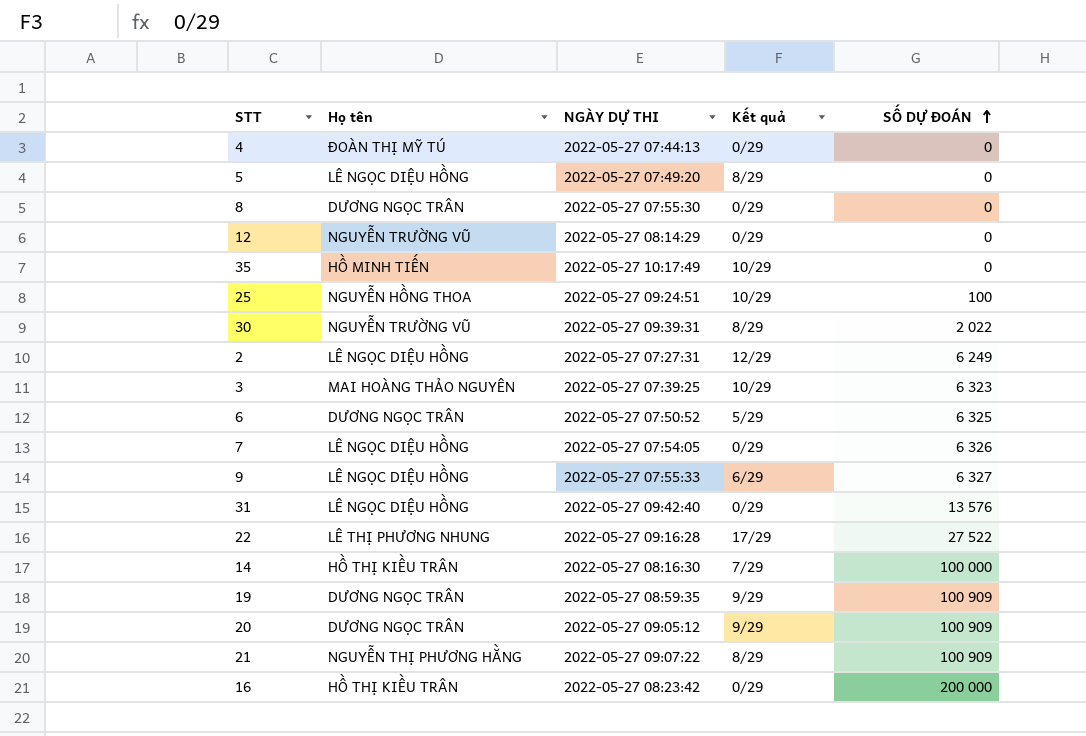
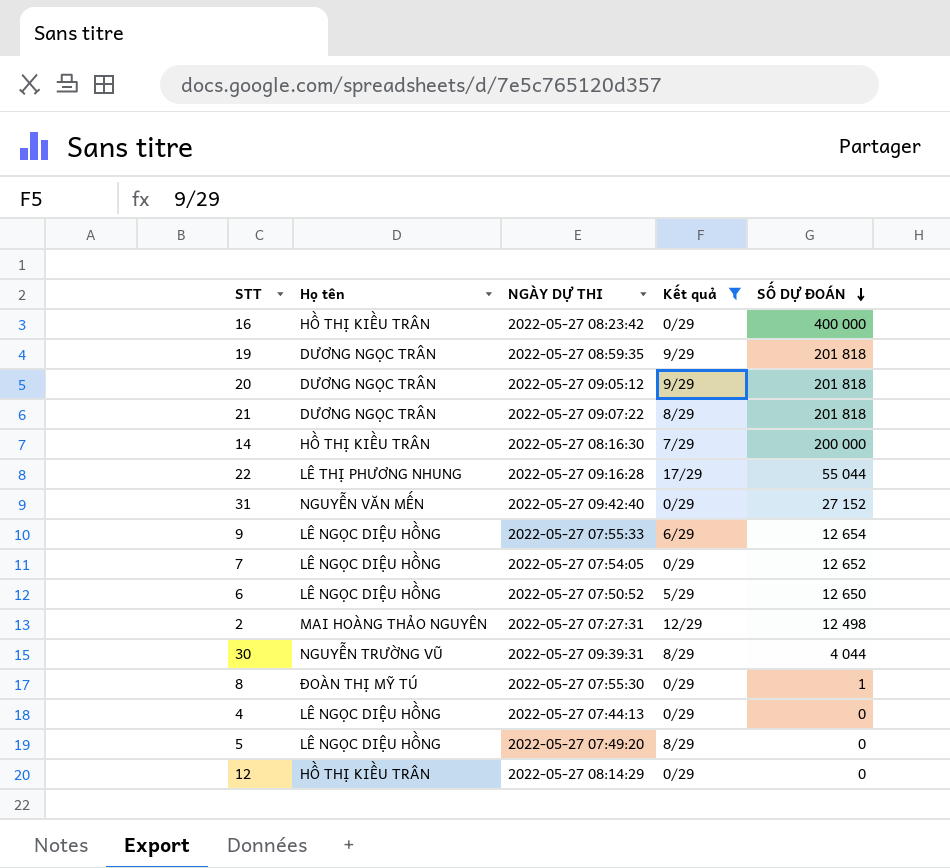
filter: none -> Kết quả != 10/29
row order: SỐ DỰ ĐOÁN ascending -> SỐ DỰ ĐOÁN descending
16 | SỐ DỰ ĐOÁN: 200 000 -> 400 000
19 | SỐ DỰ ĐOÁN: 100 909 -> 201 818
20 | SỐ DỰ ĐOÁN: 100 909 -> 201 818
21 | Họ tên: NGUYỄN THỊ PHƯƠNG HẰNG -> DƯƠNG NGỌC TRÂN
21 | SỐ DỰ ĐOÁN: 100 909 -> 201 818
14 | SỐ DỰ ĐOÁN: 100 000 -> 200 000
22 | SỐ DỰ ĐOÁN: 27 522 -> 55 044
31 | Họ tên: LÊ NGỌC DIỆU HỒNG -> NGUYỄN VĂN MẾN
31 | SỐ DỰ ĐOÁN: 13 576 -> 27 152
9 | SỐ DỰ ĐOÁN: 6 327 -> 12 654
7 | SỐ DỰ ĐOÁN: 6 326 -> 12 652
6 | Họ tên: DƯƠNG NGỌC TRÂN -> LÊ NGỌC DIỆU HỒNG
6 | SỐ DỰ ĐOÁN: 6 325 -> 12 650
2 | Họ tên: LÊ NGỌC DIỆU HỒNG -> MAI HOÀNG THẢO NGUYÊN
2 | SỐ DỰ ĐOÁN: 6 249 -> 12 498
30 | SỐ DỰ ĐOÁN: 2 022 -> 4 044
8 | Họ tên: DƯƠNG NGỌC TRÂN -> ĐOÀN THỊ MỸ TÚ
8 | SỐ DỰ ĐOÁN: 0 -> 1
4 | Họ tên: ĐOÀN THỊ MỸ TÚ -> LÊ NGỌC DIỆU HỒNG
12 | Họ tên: NGUYỄN TRƯỜNG VŨ -> HỒ THỊ KIỀU TRÂN

